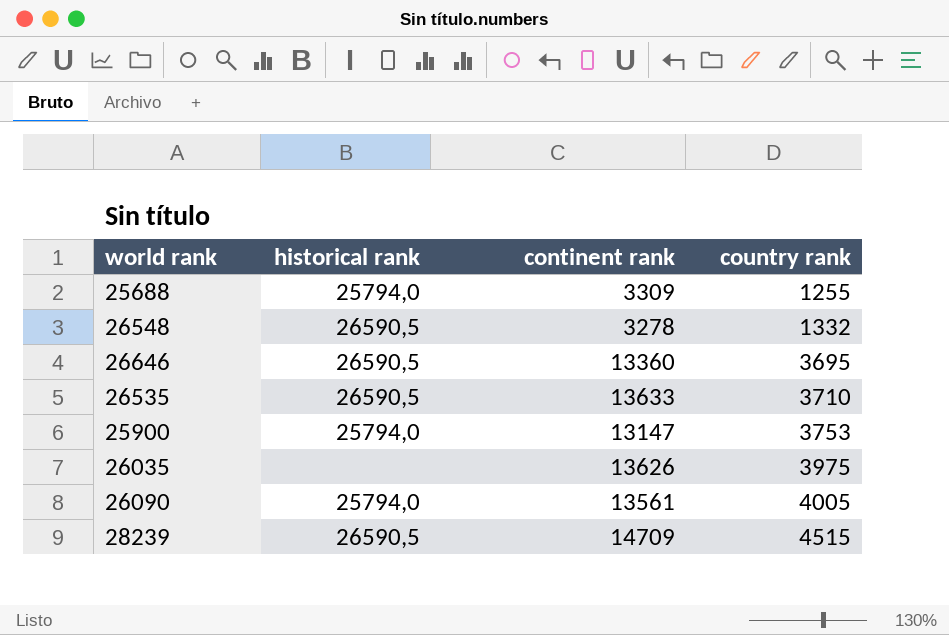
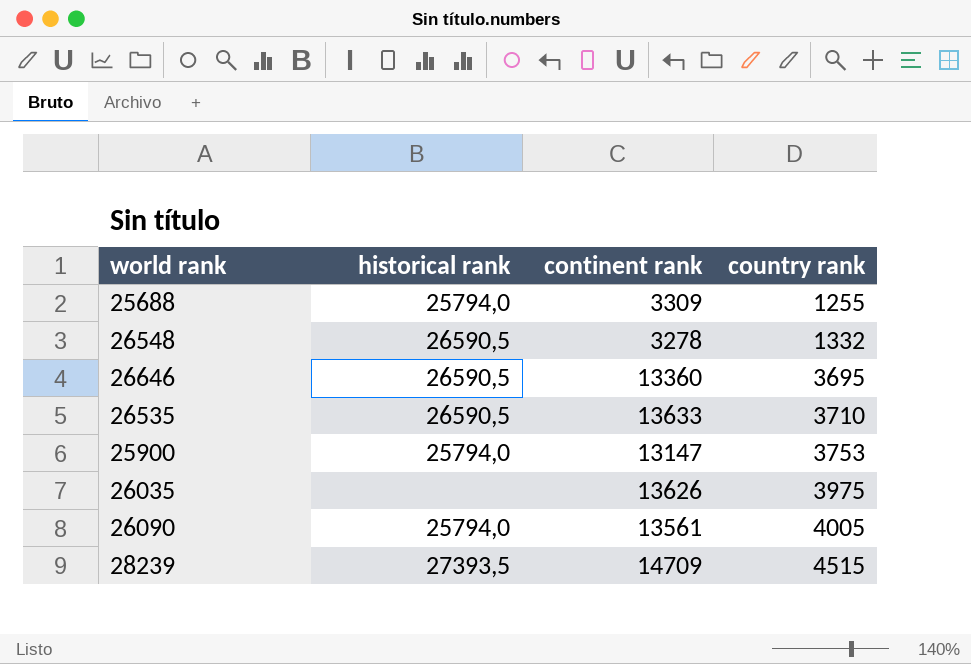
28239 | historical rank: 26590,5 -> 27393,5

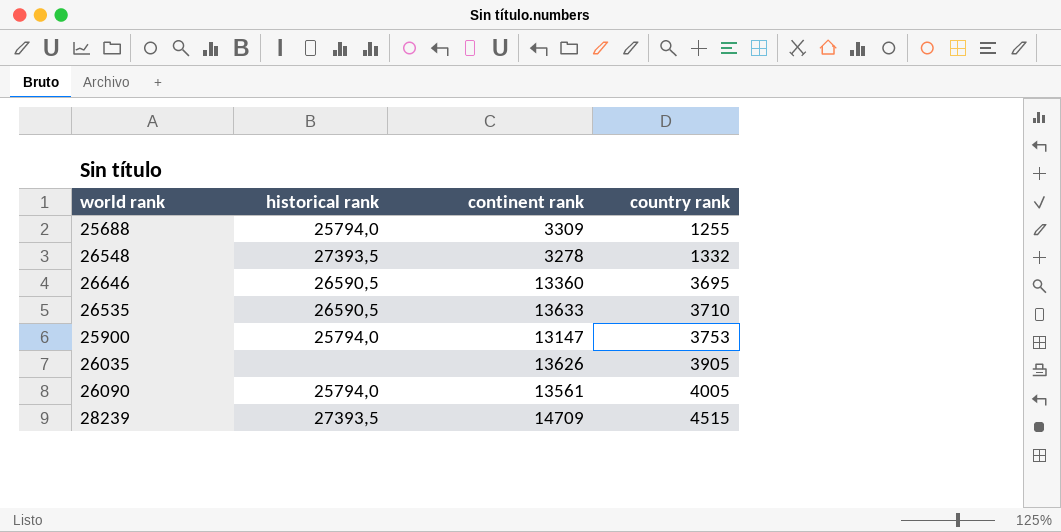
26548 | historical rank: 26590,5 -> 27393,5
26035 | country rank: 3975 -> 3905

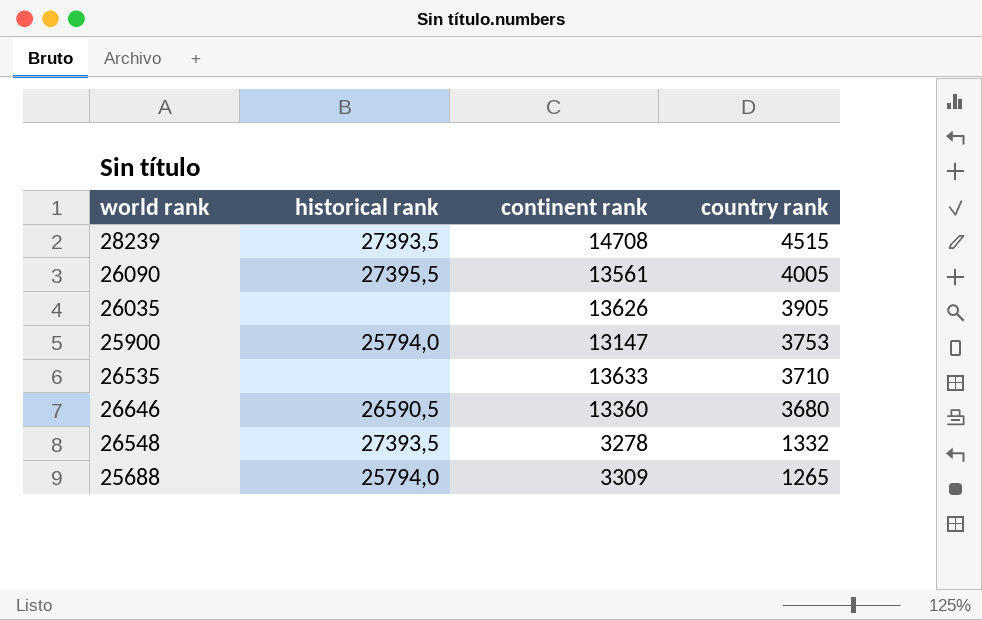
row order: country rank ascending -> country rank descending
28239 | continent rank: 14709 -> 14708
26090 | historical rank: 25794,0 -> 27395,5
26535 | historical rank: 26590,5 -> none
26646 | country rank: 3695 -> 3680
25688 | country rank: 1255 -> 1265

